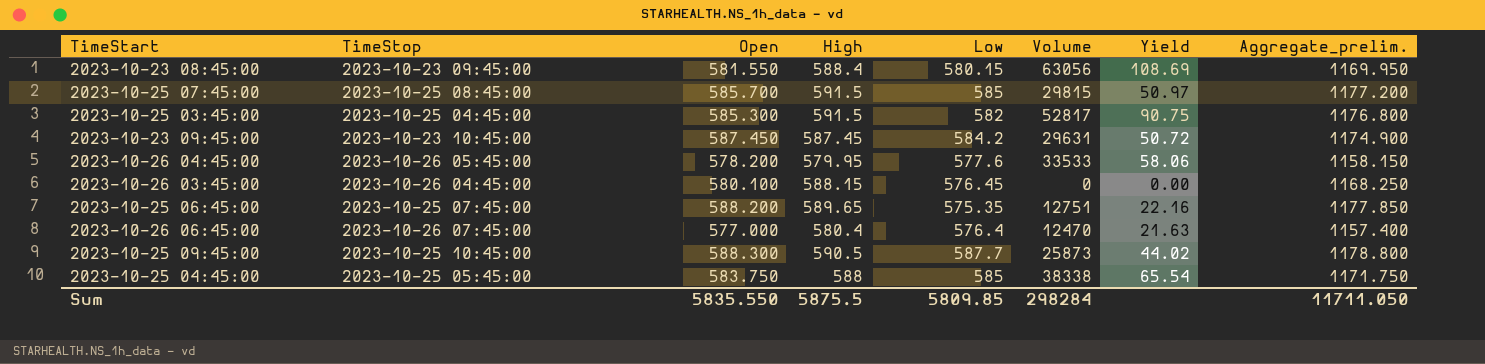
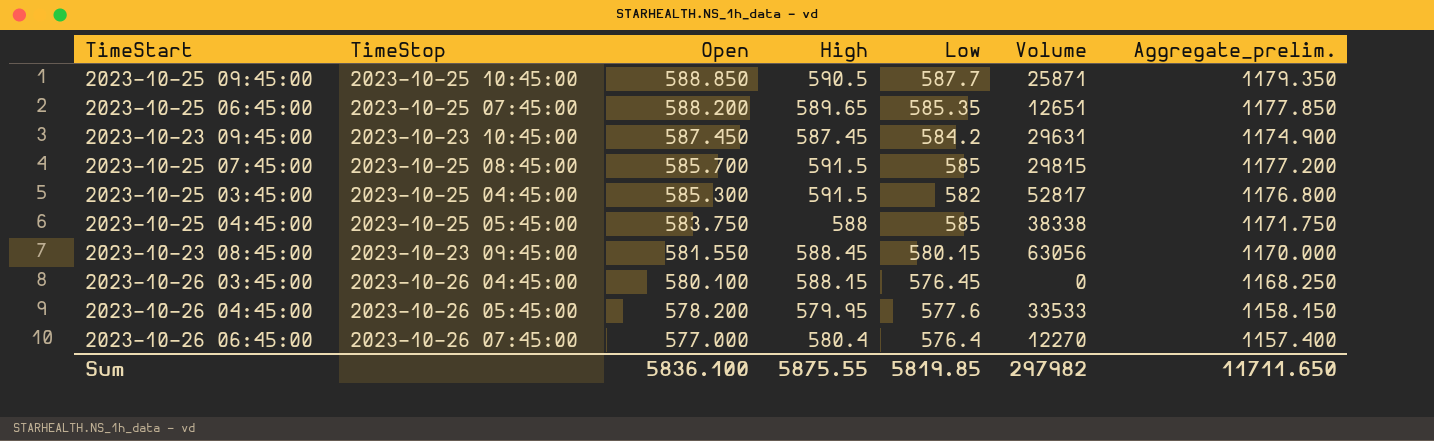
row order: none -> Open descending
column Yield | formula: [Volume] / [Low] -> none
2023-10-25 09:45:00 | Open: 588.300 -> 588.850
2023-10-25 09:45:00 | Volume: 25873 -> 25871
2023-10-25 09:45:00 | Aggregate_prelim.: 1178.800 -> 1179.350
2023-10-25 06:45:00 | Low: 575.35 -> 585.35
2023-10-25 06:45:00 | Volume: 12751 -> 12651
2023-10-23 08:45:00 | High: 588.4 -> 588.45
2023-10-23 08:45:00 | Aggregate_prelim.: 1169.950 -> 1170.000
2023-10-26 06:45:00 | Volume: 12470 -> 12270
Sum | Open: 5835.550 -> 5836.100
Sum | High: 5875.5 -> 5875.55
Sum | Low: 5809.85 -> 5819.85
Sum | Volume: 298284 -> 297982
Sum | Aggregate_prelim.: 11711.050 -> 11711.650

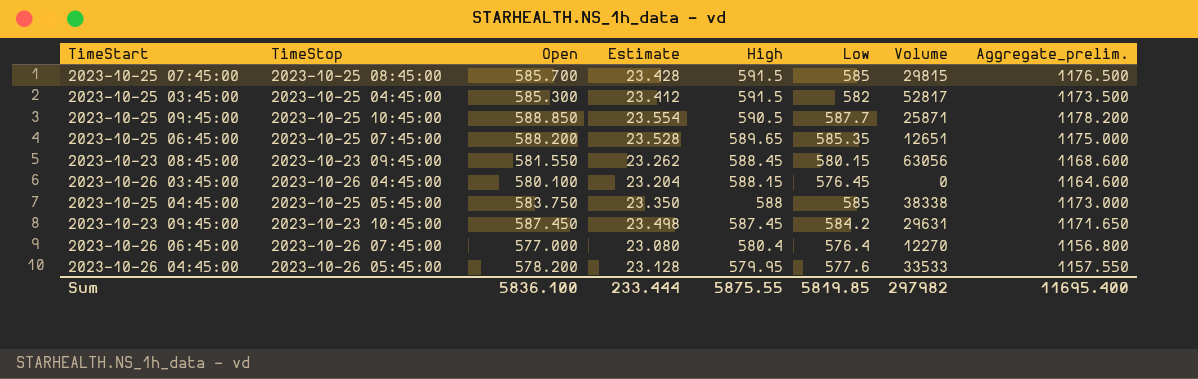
row order: Open descending -> High descending
column Estimate | formula: none -> [Open] * 0.04
column Aggregate_prelim. | formula: [Open] + [High] -> [High] + [Low]
Sum | Aggregate_prelim.: 11711.650 -> 11695.400

